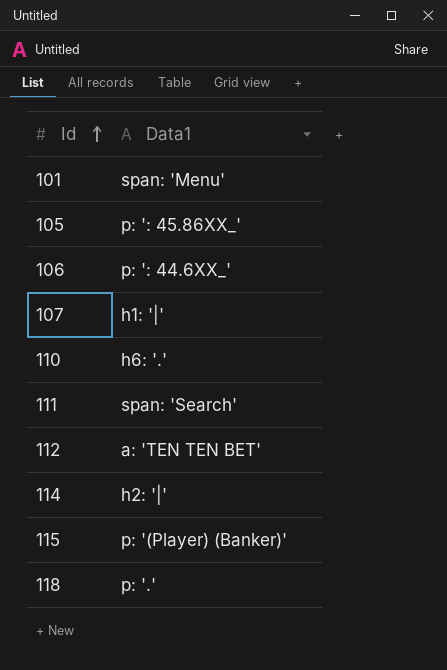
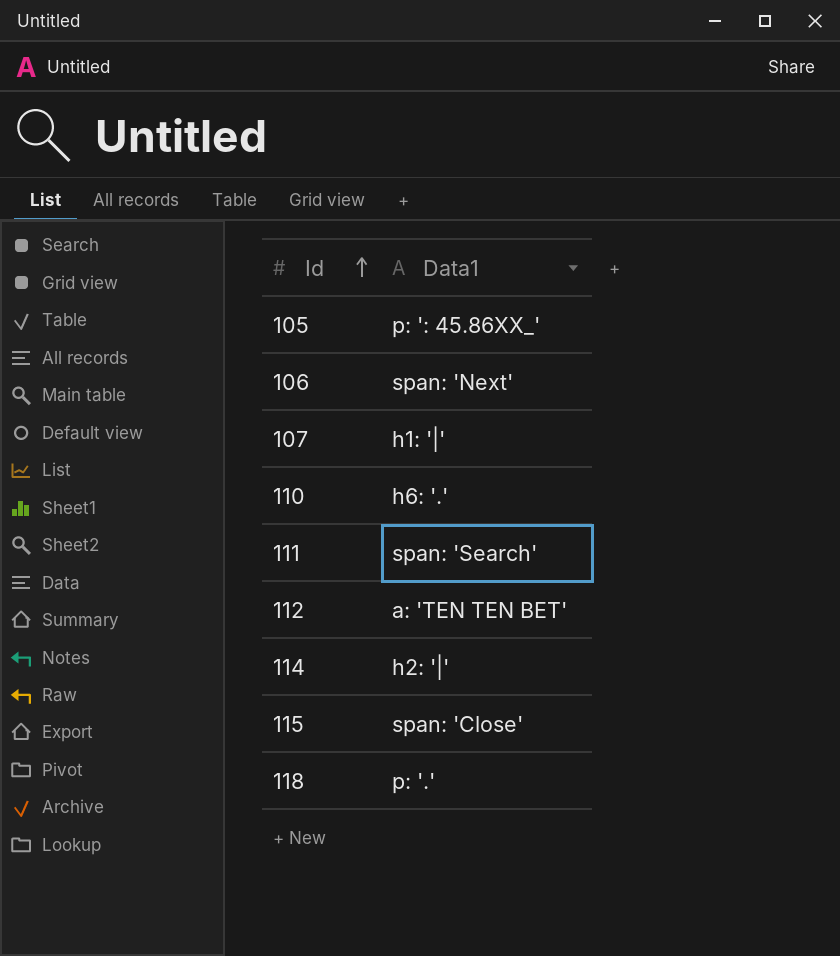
row 101: span: 'Menu' -> none
106 | Data1: p: ': 44.6XX_' -> span: 'Next'
115 | Data1: p: '(Player) (Banker)' -> span: 'Close'

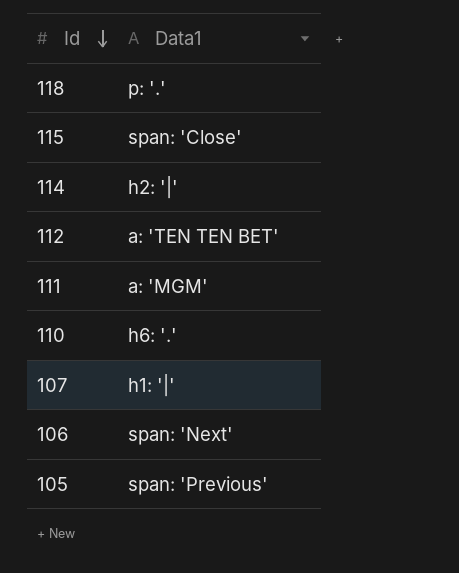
row order: Id ascending -> Id descending
111 | Data1: span: 'Search' -> a: 'MGM'
105 | Data1: p: ': 45.86XX_' -> span: 'Previous'

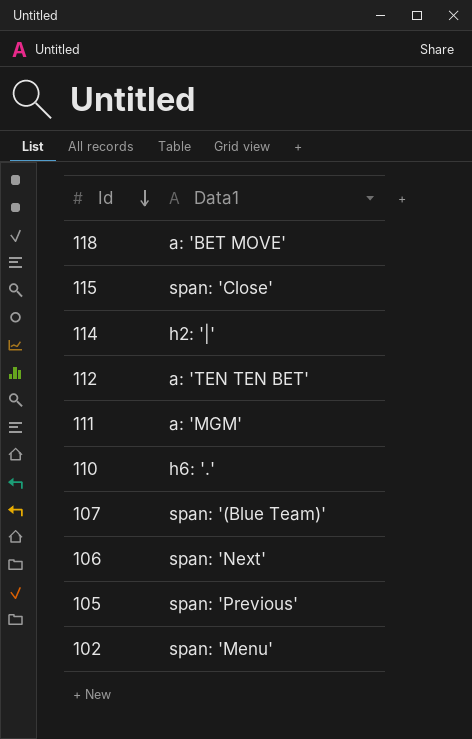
118 | Data1: p: '.' -> a: 'BET MOVE'
107 | Data1: h1: '|' -> span: '(Blue Team)'
row 102: none -> span: 'Menu'

